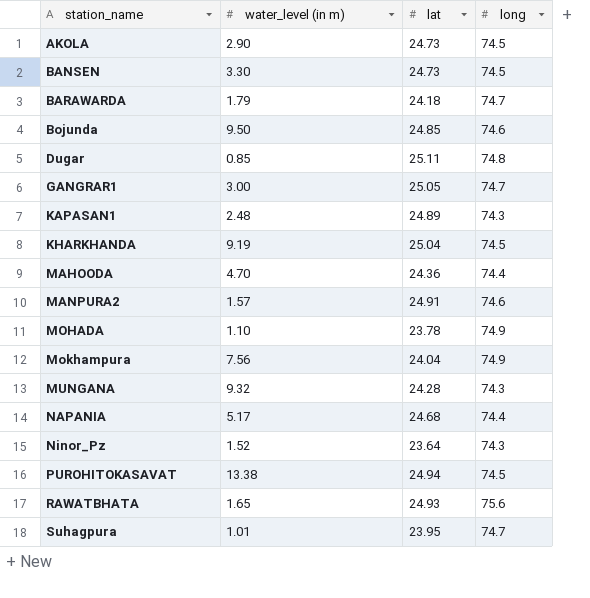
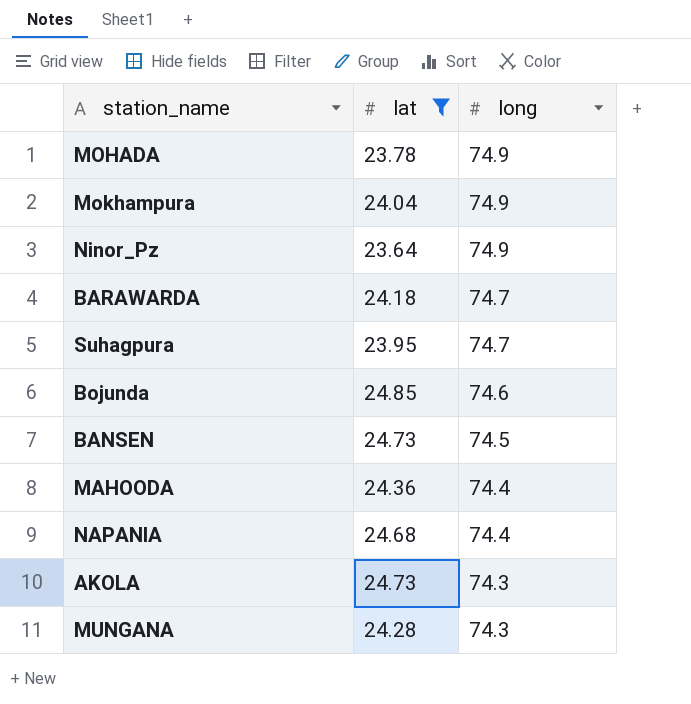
filter: none -> lat <= 24.85
row order: station_name ascending -> long descending
column water_level (in m) | position: 2 -> none
Ninor_Pz | long: 74.3 -> 74.9
AKOLA | long: 74.5 -> 74.3

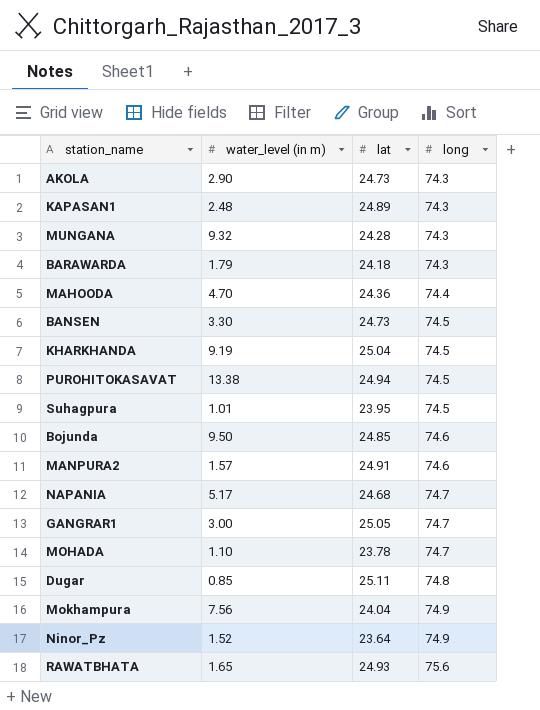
filter: lat <= 24.85 -> none
row order: long descending -> long ascending
column water_level (in m) | position: none -> 2
BARAWARDA | long: 74.7 -> 74.3
Suhagpura | long: 74.7 -> 74.5
NAPANIA | long: 74.4 -> 74.7
MOHADA | long: 74.9 -> 74.7

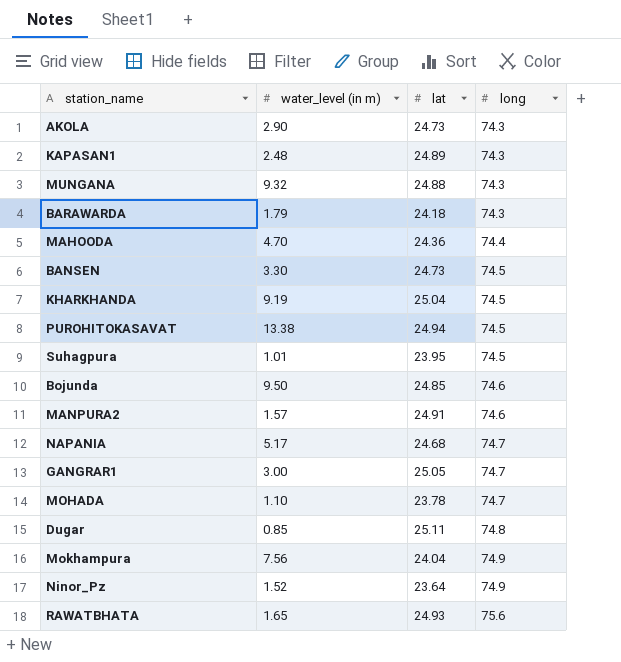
MUNGANA | lat: 24.28 -> 24.88

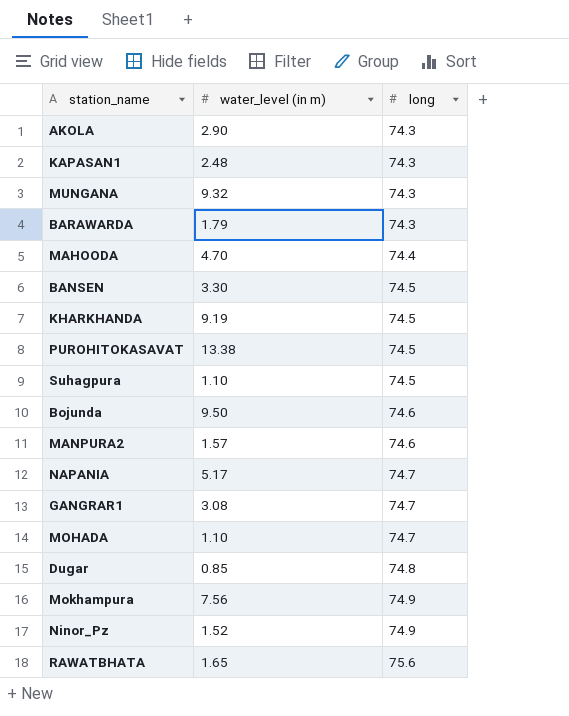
column lat | position: 3 -> none
Suhagpura | water_level (in m): 1.01 -> 1.10
GANGRAR1 | water_level (in m): 3.00 -> 3.08

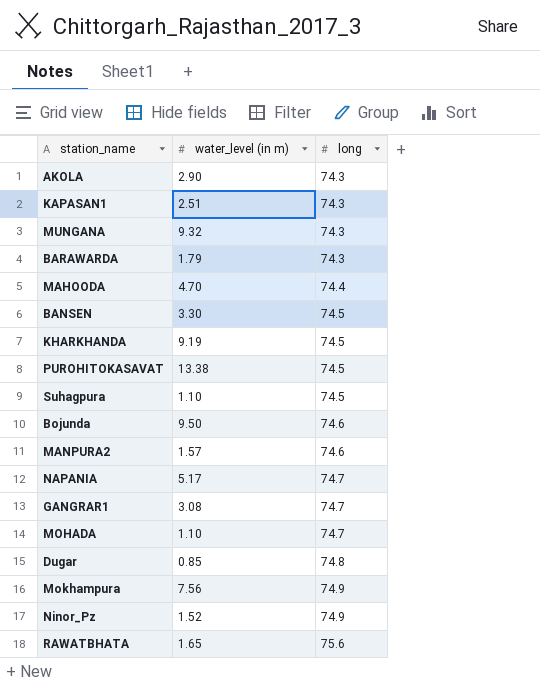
KAPASAN1 | water_level (in m): 2.48 -> 2.51

